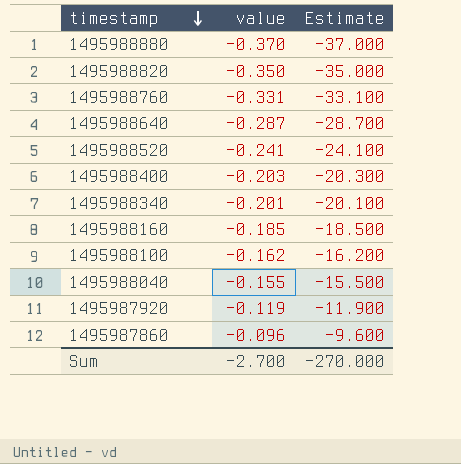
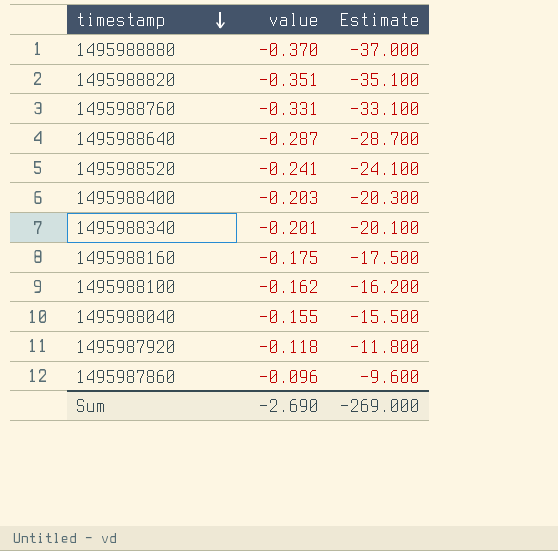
1495988820 | value: -0.350 -> -0.351
1495988820 | Estimate: -35.000 -> -35.100
1495988160 | value: -0.185 -> -0.175
1495988160 | Estimate: -18.500 -> -17.500
1495987920 | value: -0.119 -> -0.118
1495987920 | Estimate: -11.900 -> -11.800
Sum | value: -2.700 -> -2.690
Sum | Estimate: -270.000 -> -269.000

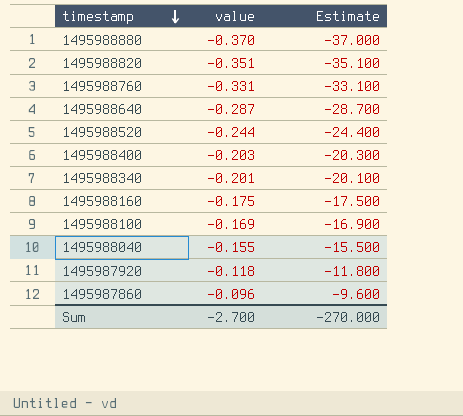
1495988520 | value: -0.241 -> -0.244
1495988520 | Estimate: -24.100 -> -24.400
1495988100 | value: -0.162 -> -0.169
1495988100 | Estimate: -16.200 -> -16.900
Sum | value: -2.690 -> -2.700
Sum | Estimate: -269.000 -> -270.000

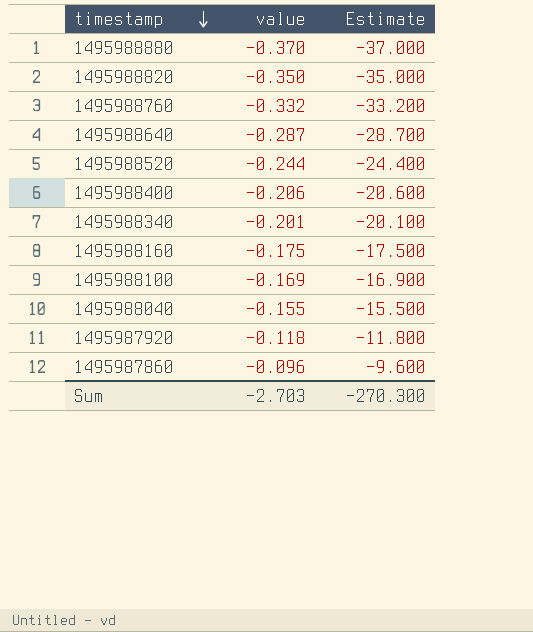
1495988820 | value: -0.351 -> -0.350
1495988820 | Estimate: -35.100 -> -35.000
1495988760 | value: -0.331 -> -0.332
1495988760 | Estimate: -33.100 -> -33.200
1495988400 | value: -0.203 -> -0.206
1495988400 | Estimate: -20.300 -> -20.600
Sum | value: -2.700 -> -2.703
Sum | Estimate: -270.000 -> -270.300

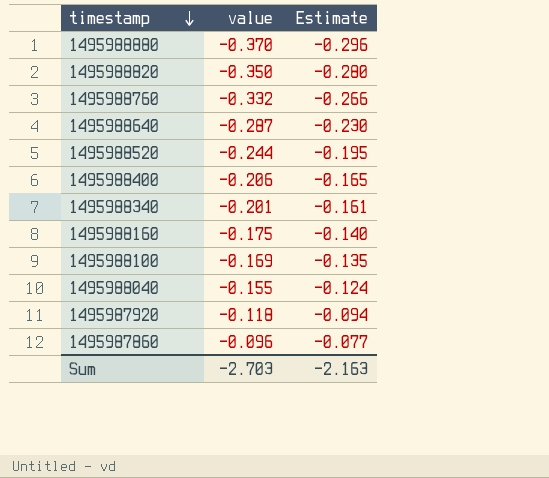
column Estimate | formula: [value] * 100 -> [value] * 0.8
Sum | Estimate: -270.300 -> -2.163

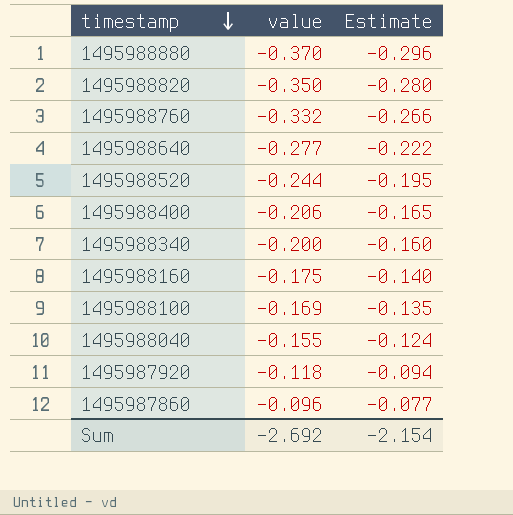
1495988640 | value: -0.287 -> -0.277
1495988640 | Estimate: -0.230 -> -0.222
1495988340 | value: -0.201 -> -0.200
1495988340 | Estimate: -0.161 -> -0.160
Sum | value: -2.703 -> -2.692
Sum | Estimate: -2.163 -> -2.154

